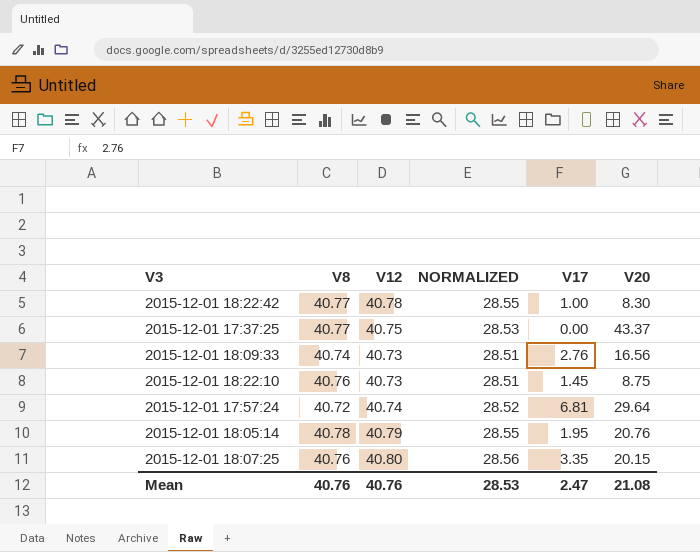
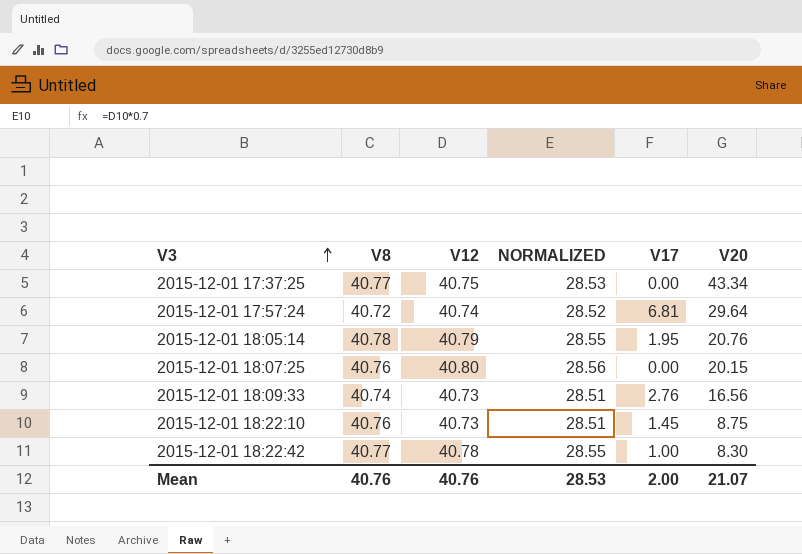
row order: none -> V3 ascending
2015-12-01 17:37:25 | V20: 43.37 -> 43.34
2015-12-01 18:07:25 | V17: 3.35 -> 0.00
Mean | V17: 2.47 -> 2.00
Mean | V20: 21.08 -> 21.07

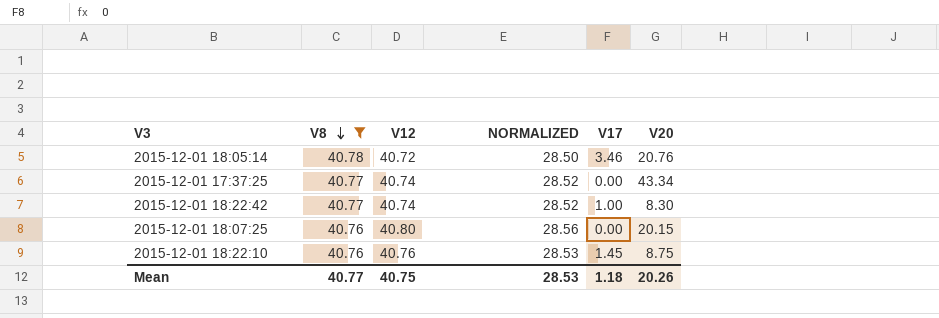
filter: none -> V8 >= 40.76
row order: V3 ascending -> V8 descending
2015-12-01 18:05:14 | V12: 40.79 -> 40.72
2015-12-01 18:05:14 | NORMALIZED: 28.55 -> 28.50
2015-12-01 18:05:14 | V17: 1.95 -> 3.46
2015-12-01 17:37:25 | V12: 40.75 -> 40.74
2015-12-01 17:37:25 | NORMALIZED: 28.53 -> 28.52
2015-12-01 18:22:42 | V12: 40.78 -> 40.74
2015-12-01 18:22:42 | NORMALIZED: 28.55 -> 28.52
2015-12-01 18:22:10 | V12: 40.73 -> 40.76
2015-12-01 18:22:10 | NORMALIZED: 28.51 -> 28.53
Mean | V8: 40.76 -> 40.77
Mean | V12: 40.76 -> 40.75
Mean | V17: 2.00 -> 1.18
Mean | V20: 21.07 -> 20.26

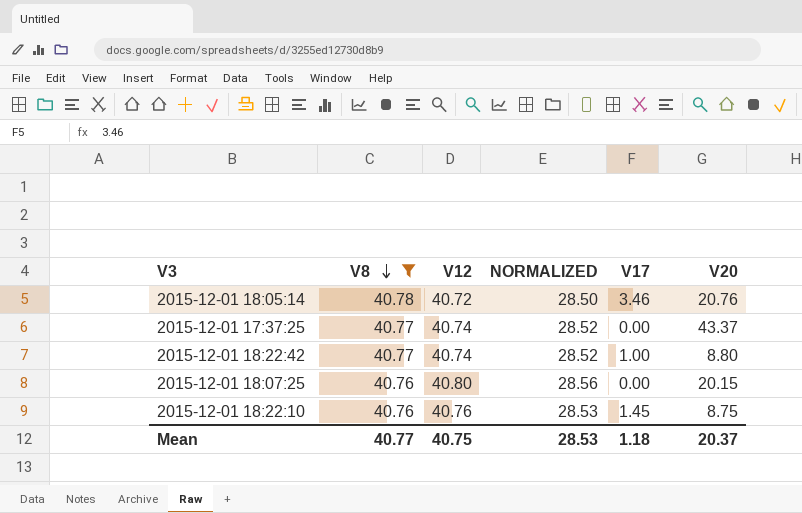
2015-12-01 17:37:25 | V20: 43.34 -> 43.37
2015-12-01 18:22:42 | V20: 8.30 -> 8.80
Mean | V20: 20.26 -> 20.37

